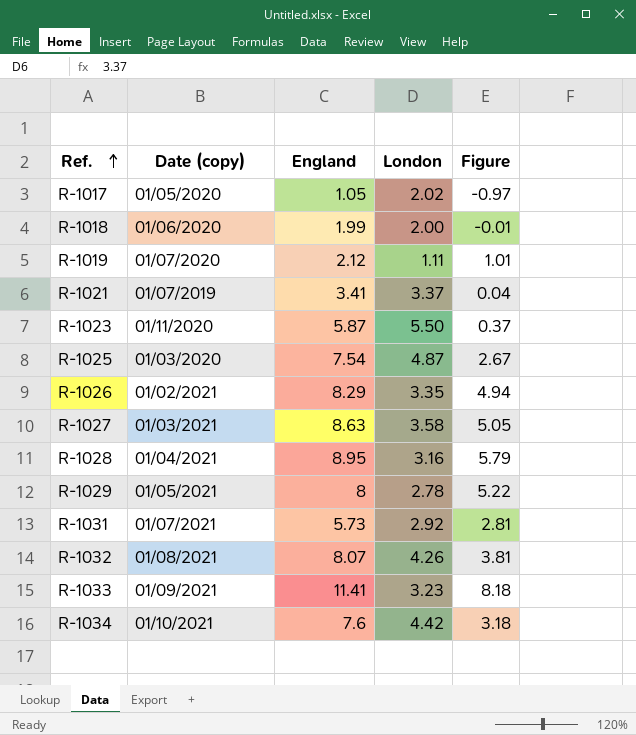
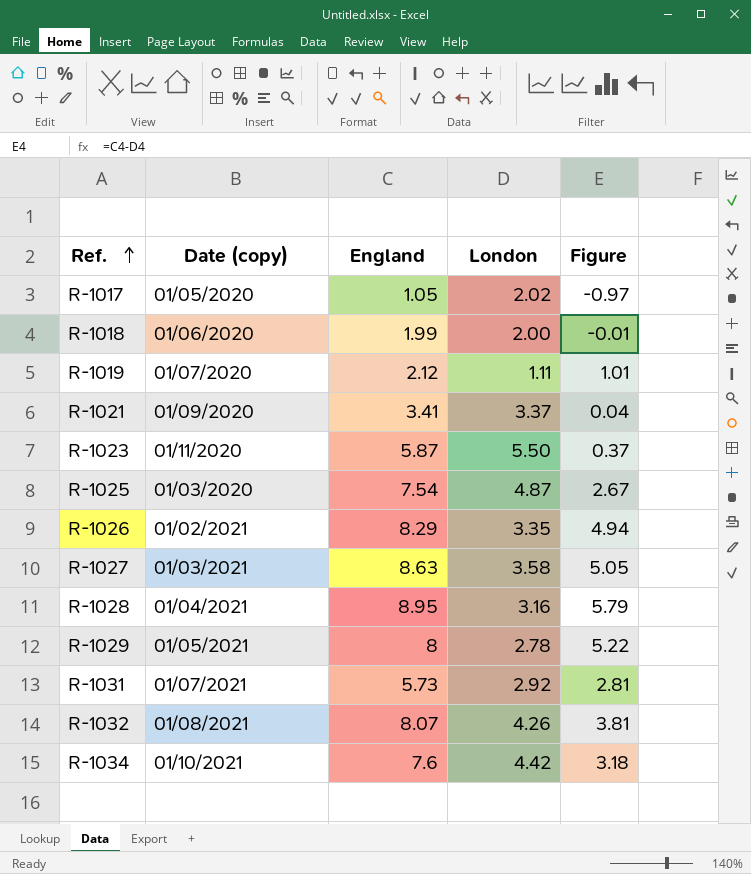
row R-1033: 01/09/2021 | 11.41 | 3.23 | 8.18 -> none
R-1021 | Date (copy): 01/07/2019 -> 01/09/2020

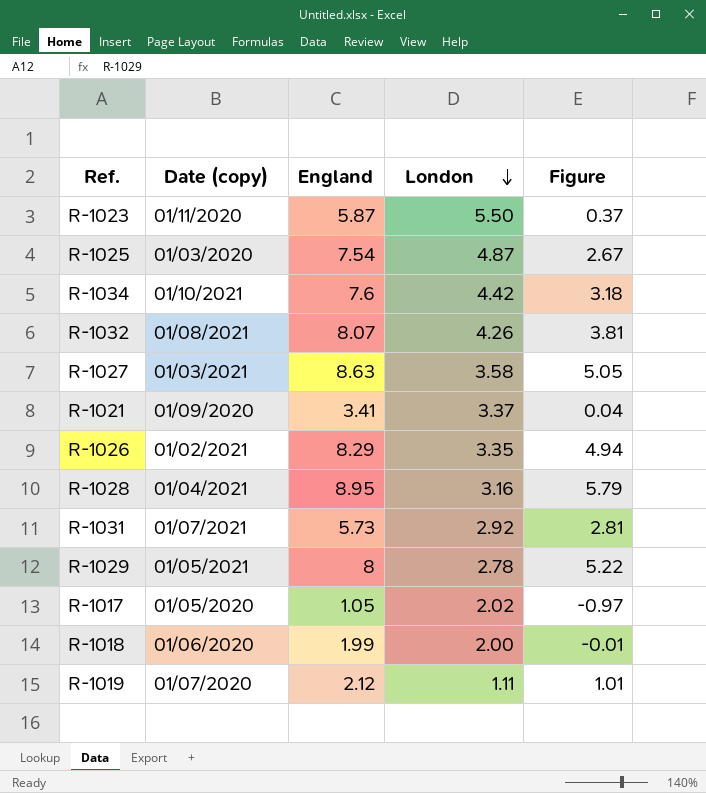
row order: Ref. ascending -> London descending

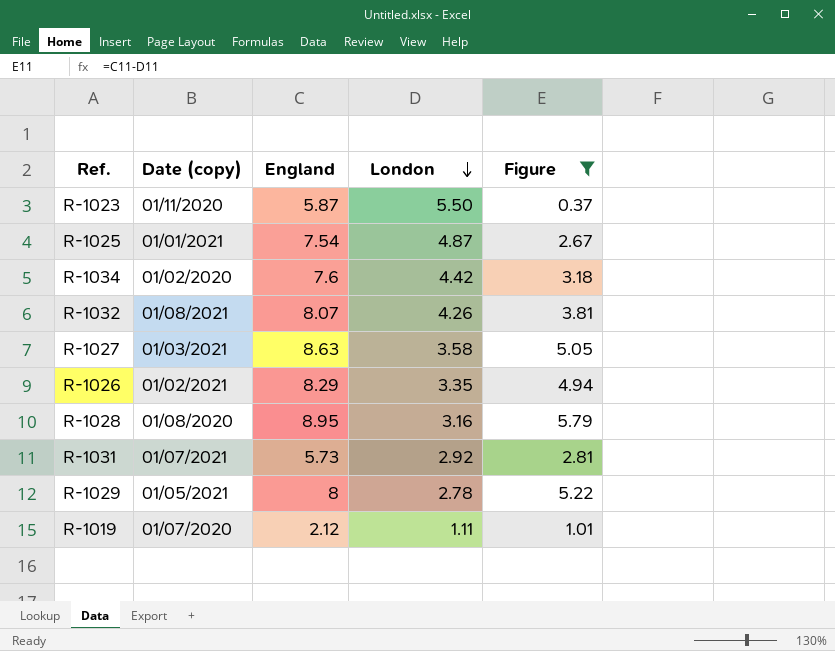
filter: none -> Figure >= 0.37
R-1025 | Date (copy): 01/03/2020 -> 01/01/2021
R-1034 | Date (copy): 01/10/2021 -> 01/02/2020
R-1028 | Date (copy): 01/04/2021 -> 01/08/2020

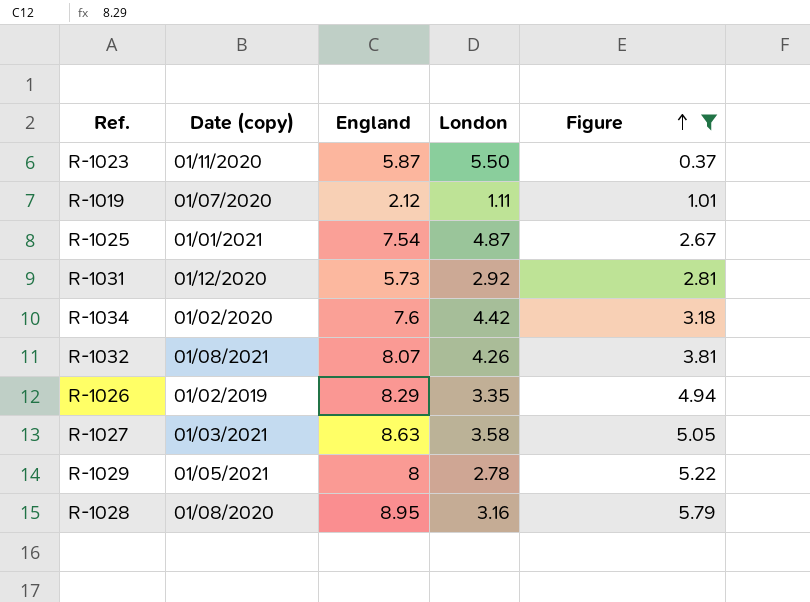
row order: London descending -> Figure ascending
R-1031 | Date (copy): 01/07/2021 -> 01/12/2020
R-1026 | Date (copy): 01/02/2021 -> 01/02/2019

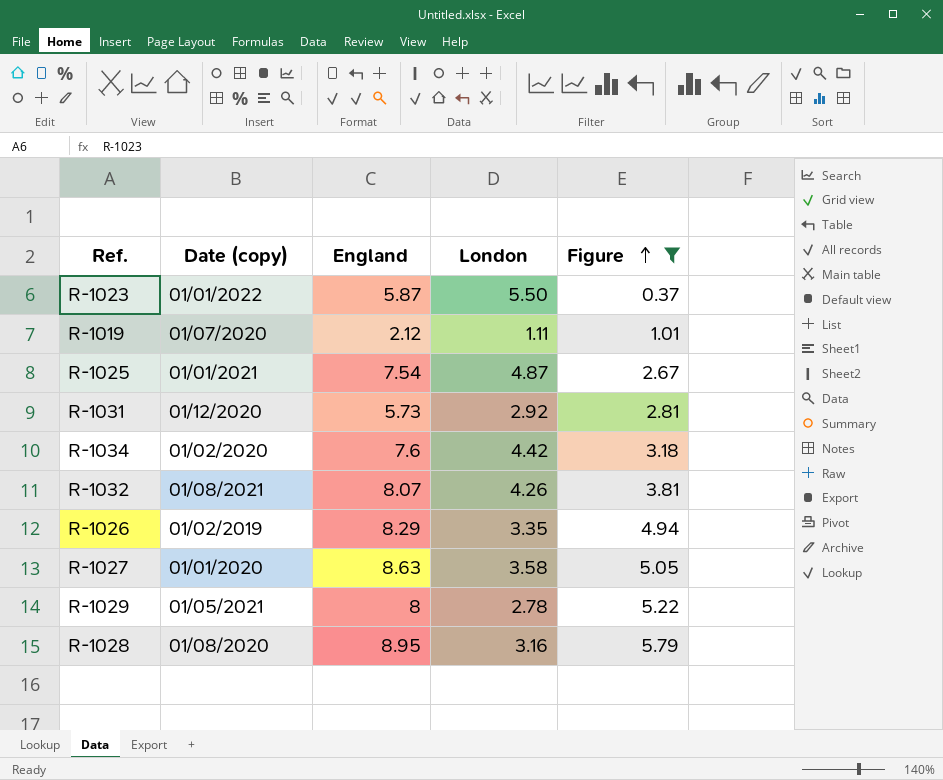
R-1023 | Date (copy): 01/11/2020 -> 01/01/2022
R-1027 | Date (copy): 01/03/2021 -> 01/01/2020

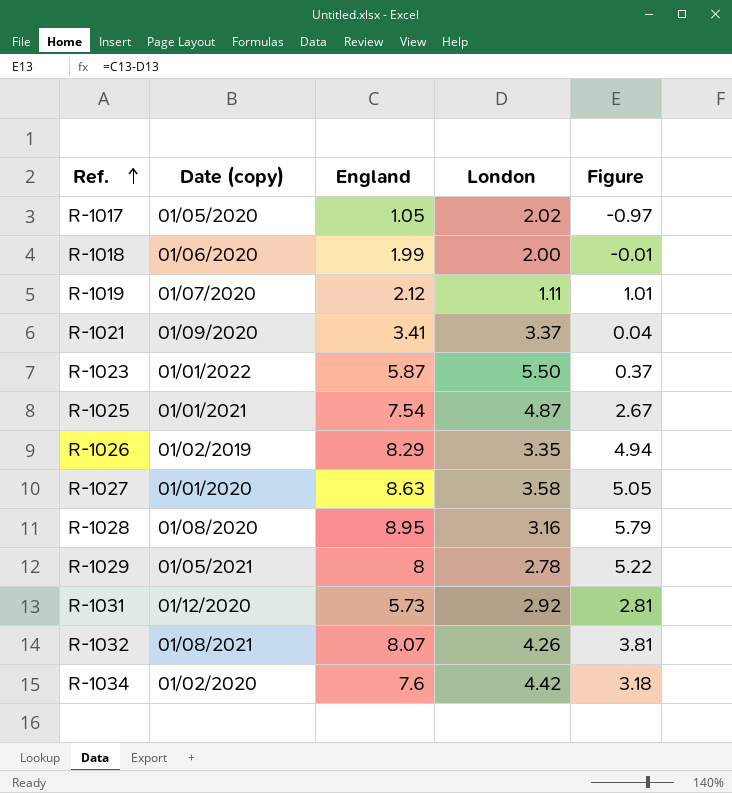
filter: Figure >= 0.37 -> none
row order: Figure ascending -> Ref. ascending

